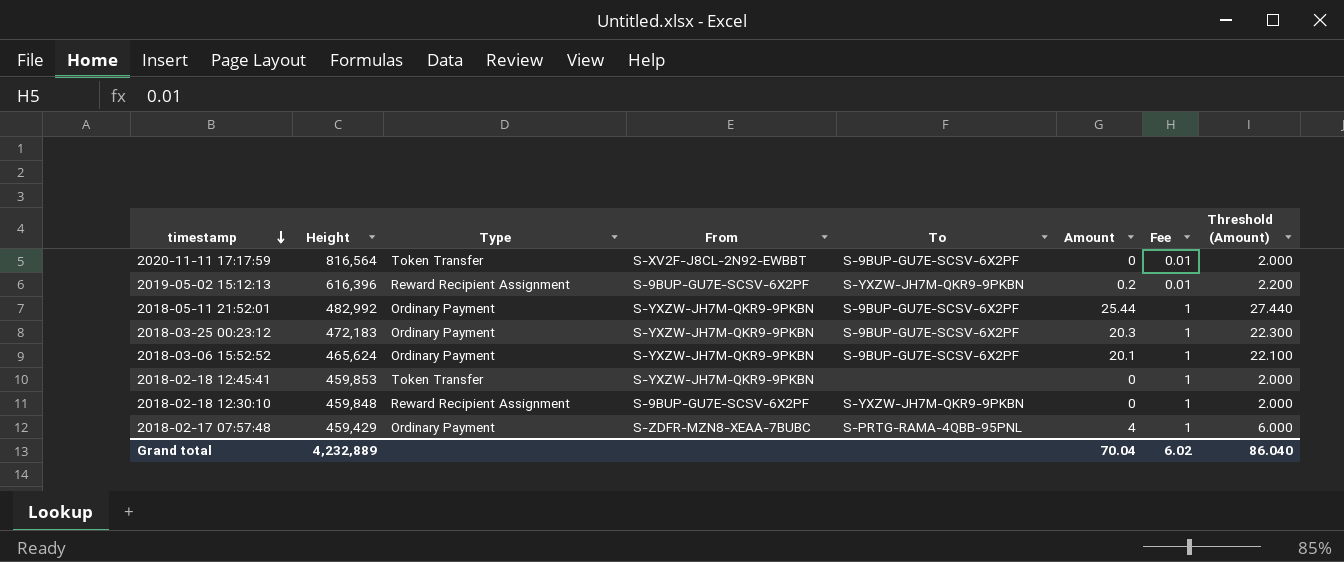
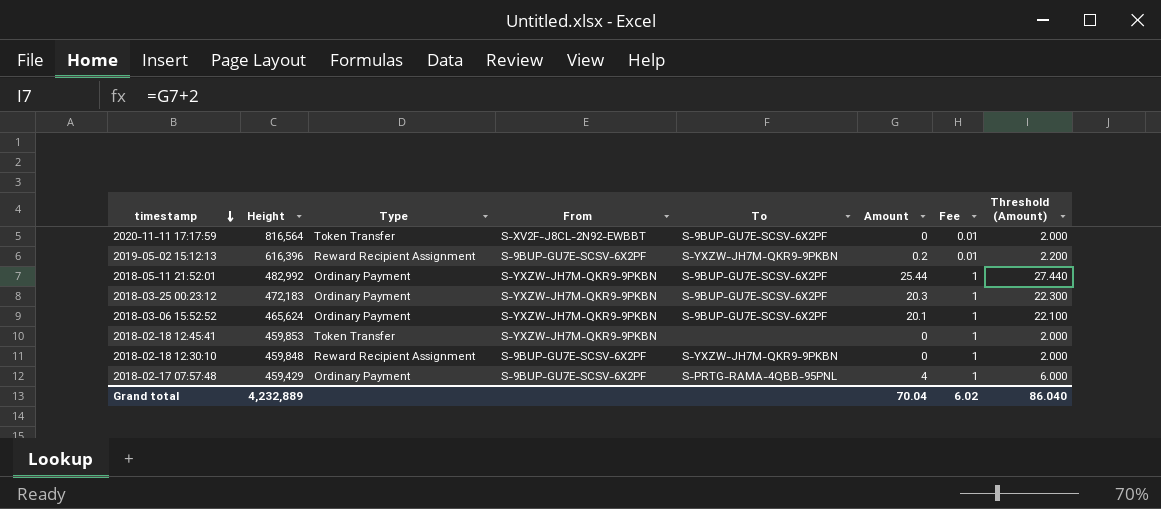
2018-02-17 07:57:48 | From: S-ZDFR-MZN8-XEAA-7BUBC -> S-9BUP-GU7E-SCSV-6X2PF

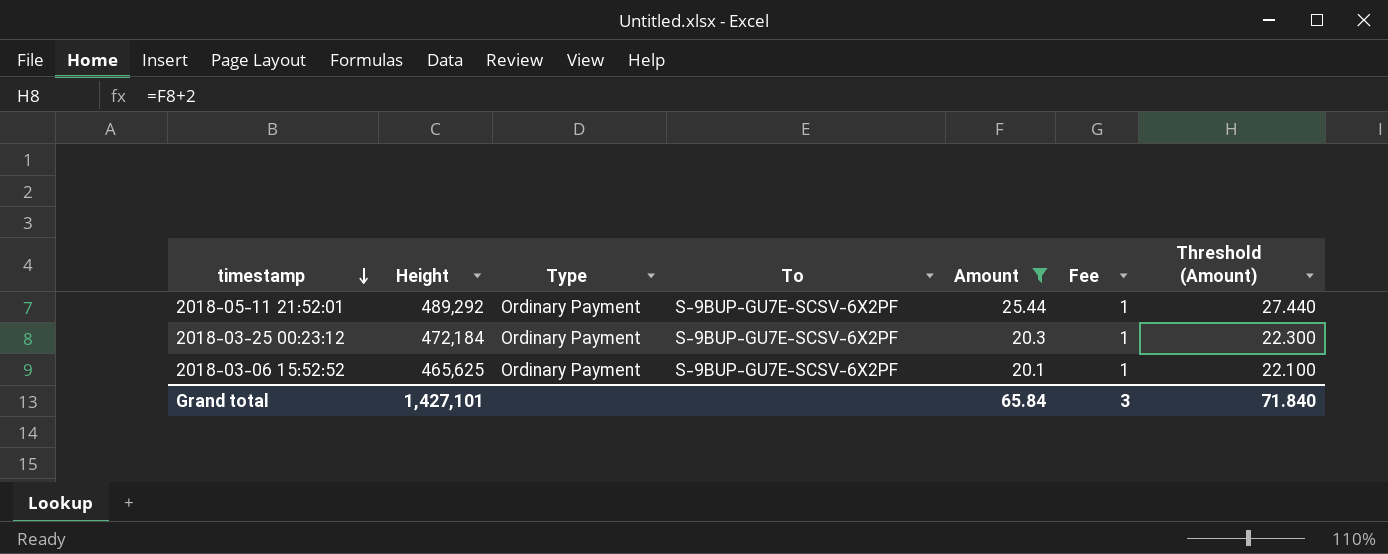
filter: none -> Amount >= 20.1
column From | position: 4 -> none
2018-05-11 21:52:01 | Height: 482,992 -> 489,292
2018-03-25 00:23:12 | Height: 472,183 -> 472,184
2018-03-06 15:52:52 | Height: 465,624 -> 465,625
Grand total | Height: 4,232,889 -> 1,427,101
Grand total | Amount: 70.04 -> 65.84
Grand total | Fee: 6.02 -> 3
Grand total | Threshold (Amount): 86.040 -> 71.840

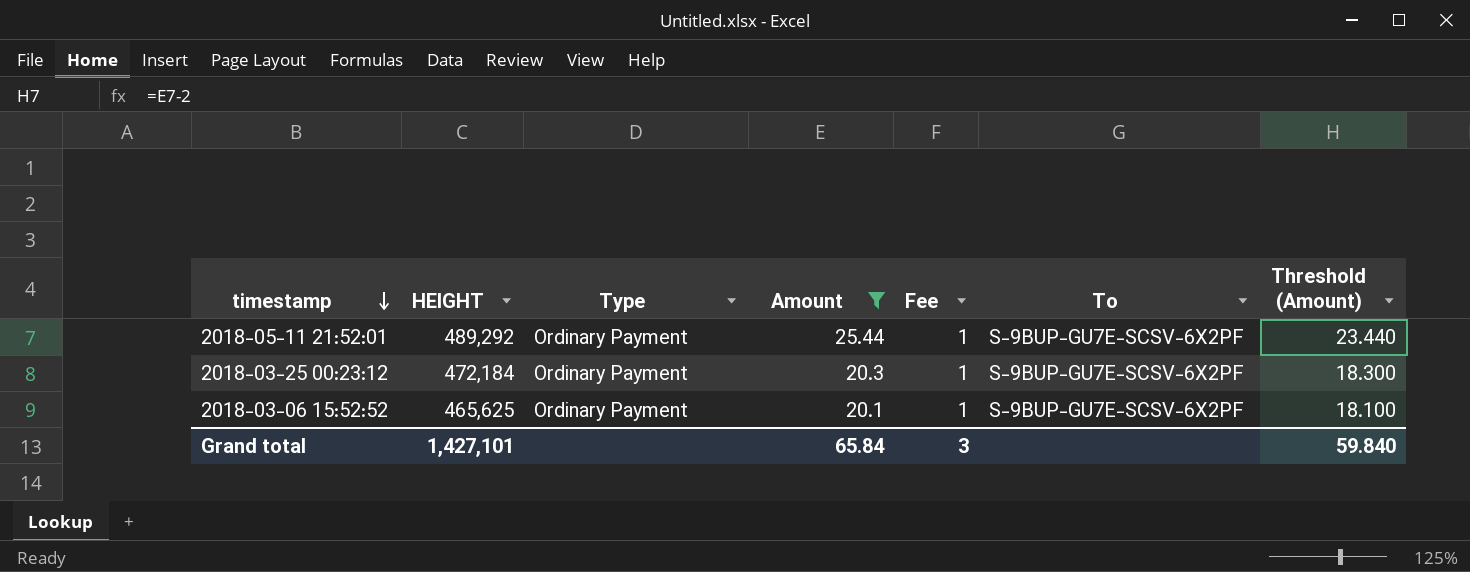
column name: Height -> HEIGHT
column To | position: 4 -> 6
column Threshold (Amount) | formula: [Amount] + 2 -> [Amount] - 2
Grand total | Threshold (Amount): 71.840 -> 59.840

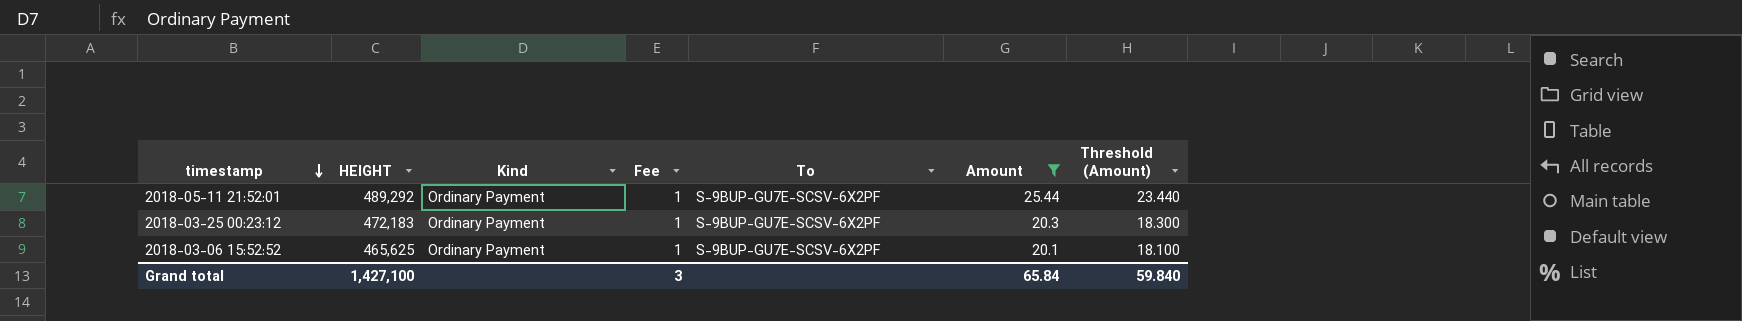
column name: Type -> Kind
column Amount | position: 4 -> 6
2018-03-25 00:23:12 | HEIGHT: 472,184 -> 472,183
Grand total | HEIGHT: 1,427,101 -> 1,427,100

